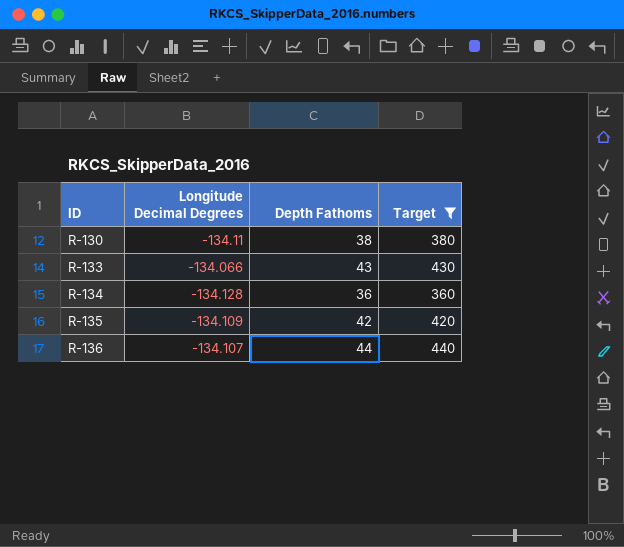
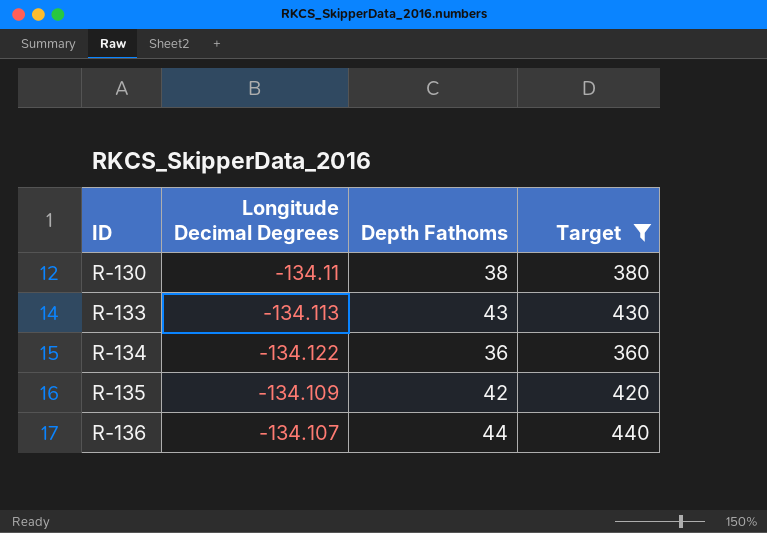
R-133 | Longitude Decimal Degrees: -134.066 -> -134.113
R-134 | Longitude Decimal Degrees: -134.128 -> -134.122

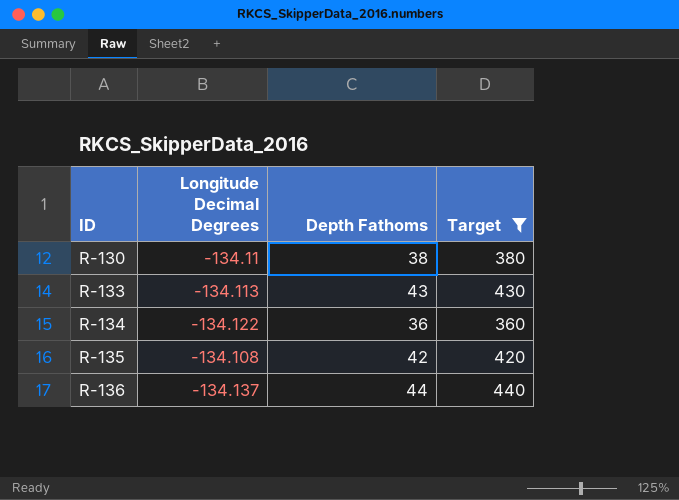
R-135 | Longitude Decimal Degrees: -134.109 -> -134.108
R-136 | Longitude Decimal Degrees: -134.107 -> -134.137

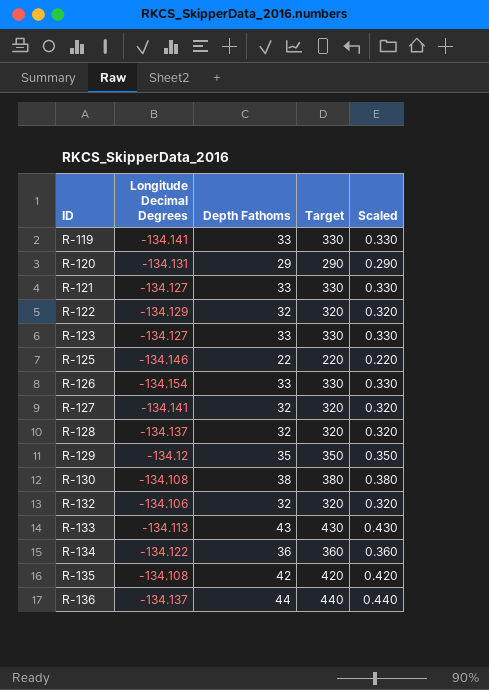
filter: Target >= 360 -> none
column Scaled | formula: none -> [Depth Fathoms] * 0.01
R-130 | Longitude Decimal Degrees: -134.11 -> -134.108

